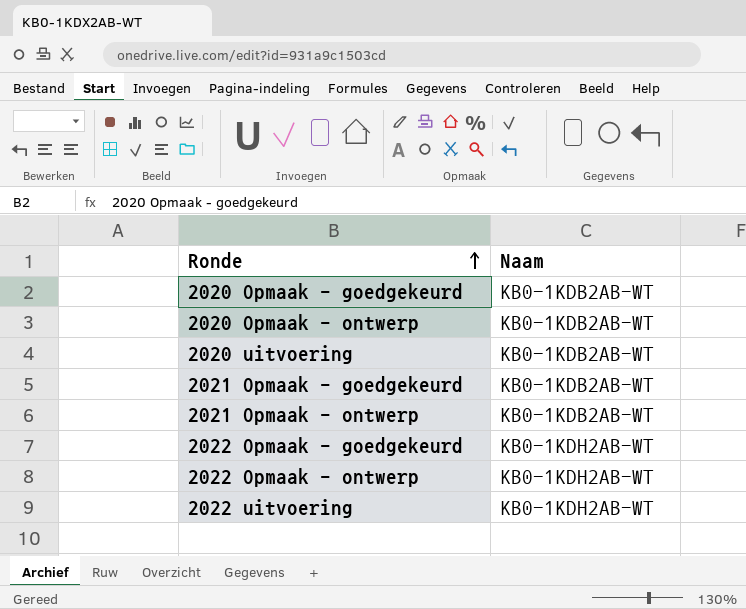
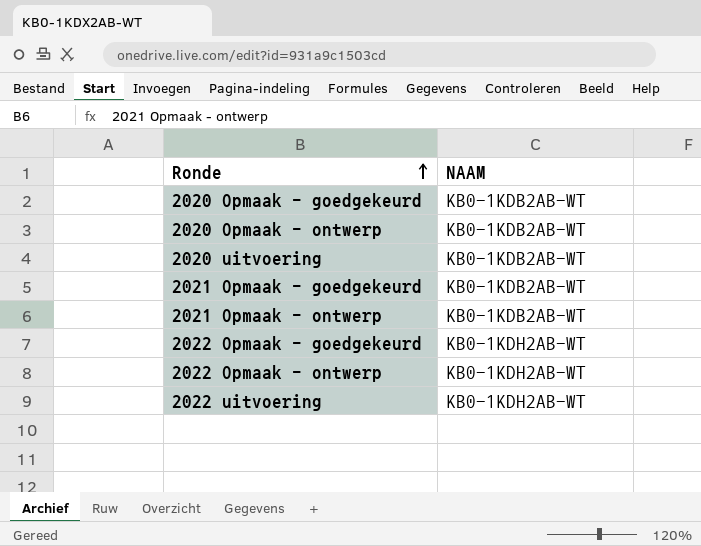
column name: Naam -> NAAM

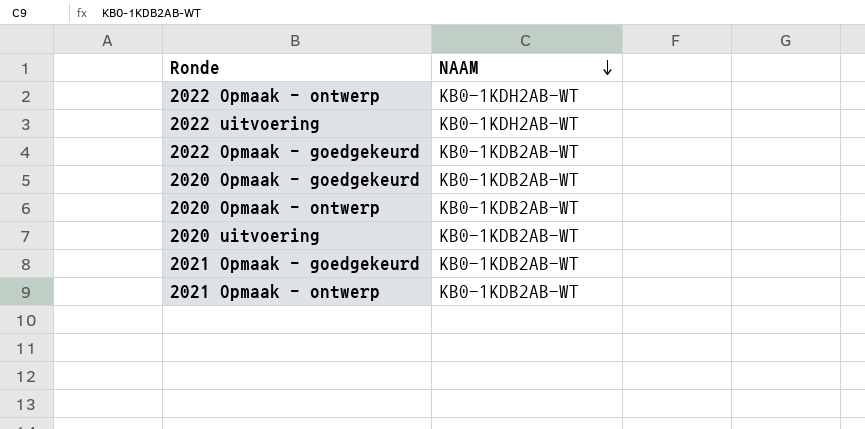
row order: Ronde ascending -> NAAM descending
2022 Opmaak - goedgekeurd | NAAM: KB0-1KDH2AB-WT -> KB0-1KDB2AB-WT

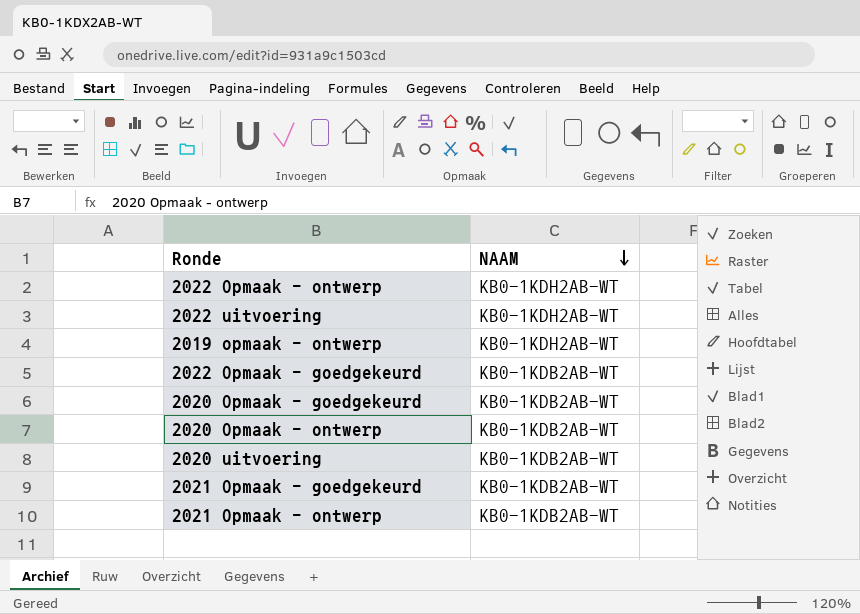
row 2019 opmaak - ontwerp: none -> KB0-1KDH2AB-WT

